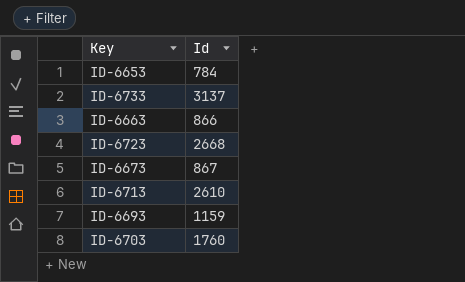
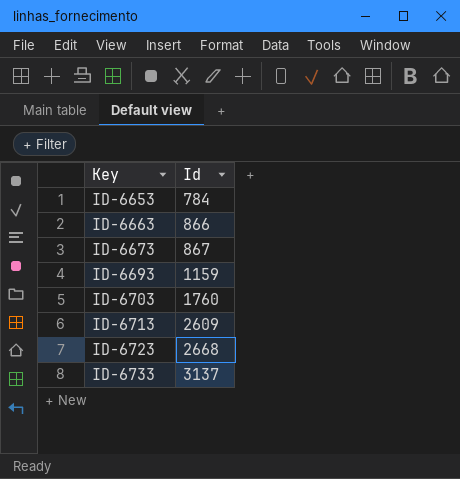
row order: none -> Key ascending
ID-6713 | Id: 2610 -> 2609

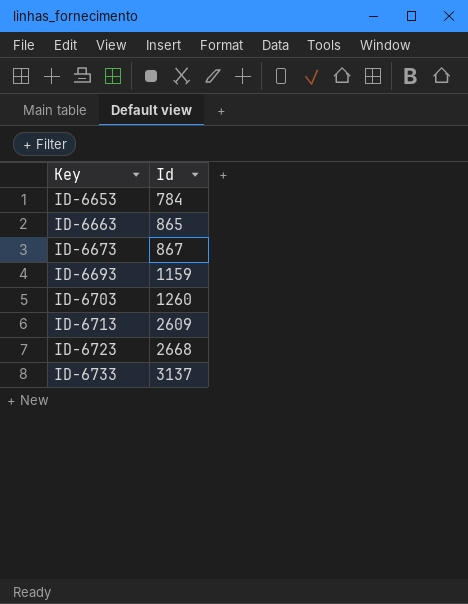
ID-6663 | Id: 866 -> 865
ID-6703 | Id: 1760 -> 1260

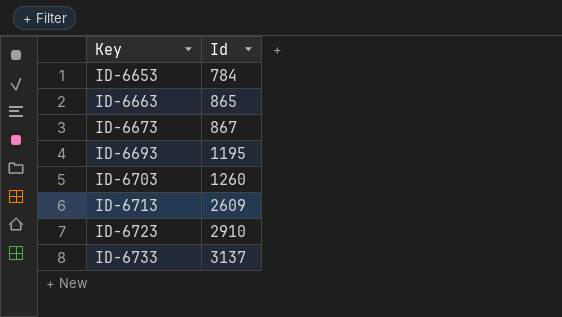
ID-6693 | Id: 1159 -> 1195
ID-6723 | Id: 2668 -> 2910

